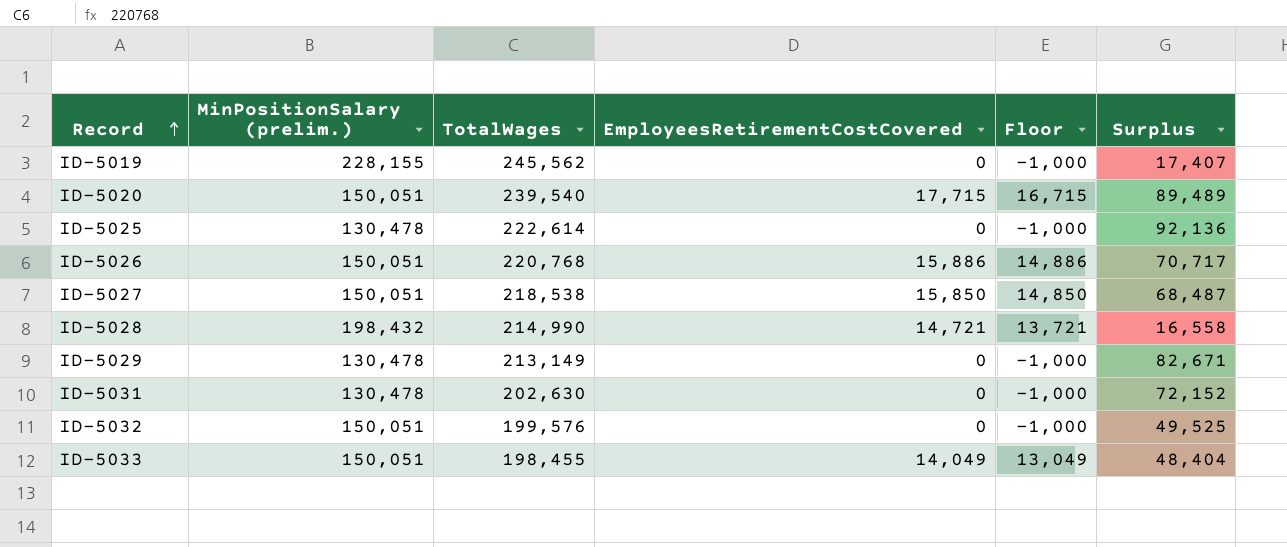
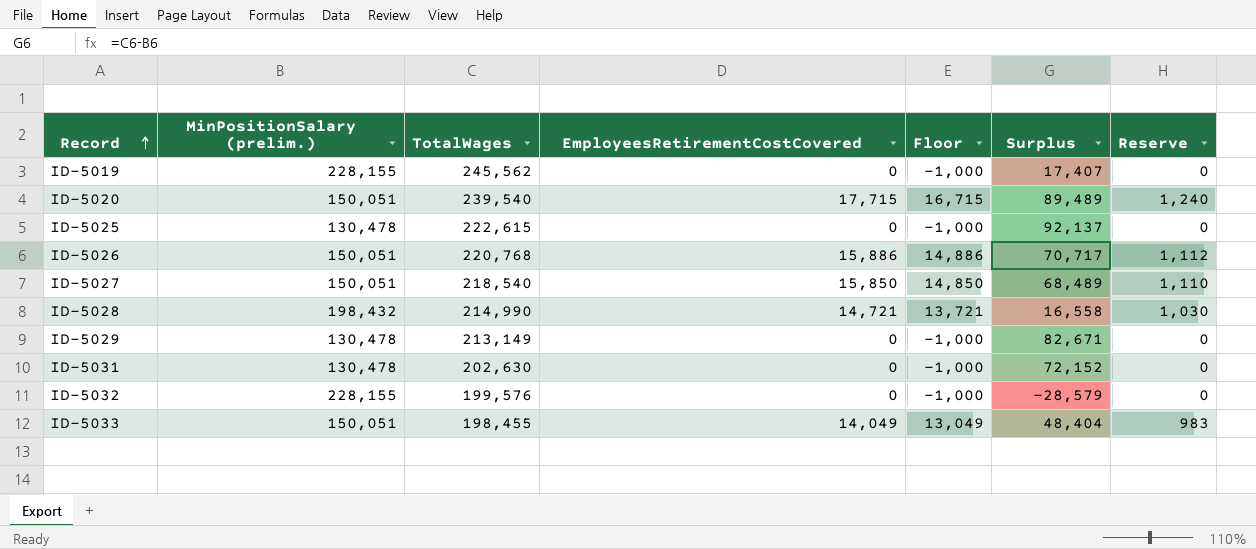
column Reserve | formula: none -> [EmployeesRetirementCostCovered] * 0.07
ID-5025 | TotalWages: 222,614 -> 222,615
ID-5025 | Surplus: 92,136 -> 92,137
ID-5027 | TotalWages: 218,538 -> 218,540
ID-5027 | Surplus: 68,487 -> 68,489
ID-5032 | MinPositionSalary (prelim.): 150,051 -> 228,155
ID-5032 | Surplus: 49,525 -> -28,579

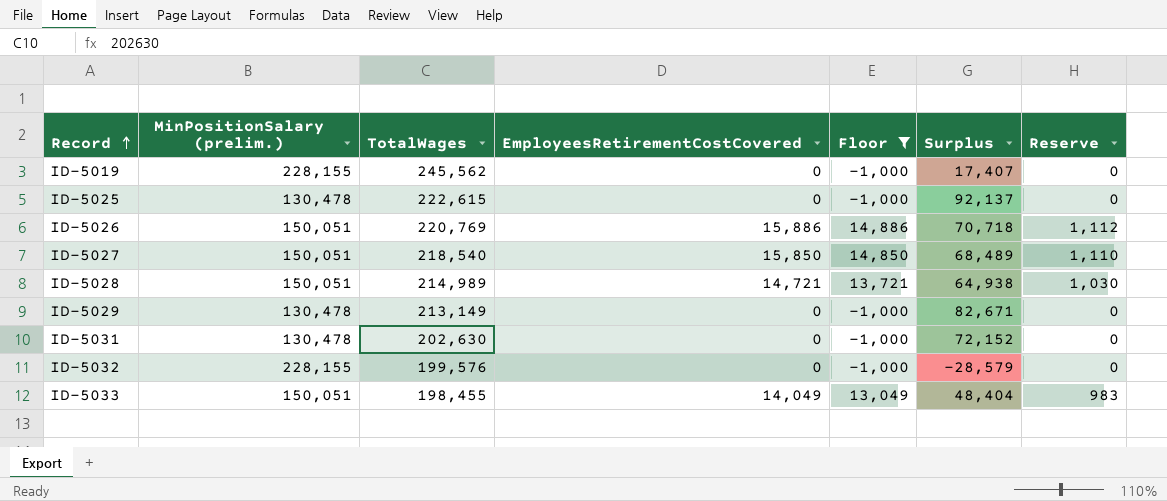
filter: none -> Floor != 16,715
ID-5026 | TotalWages: 220,768 -> 220,769
ID-5026 | Surplus: 70,717 -> 70,718
ID-5028 | MinPositionSalary (prelim.): 198,432 -> 150,051
ID-5028 | TotalWages: 214,990 -> 214,989
ID-5028 | Surplus: 16,558 -> 64,938

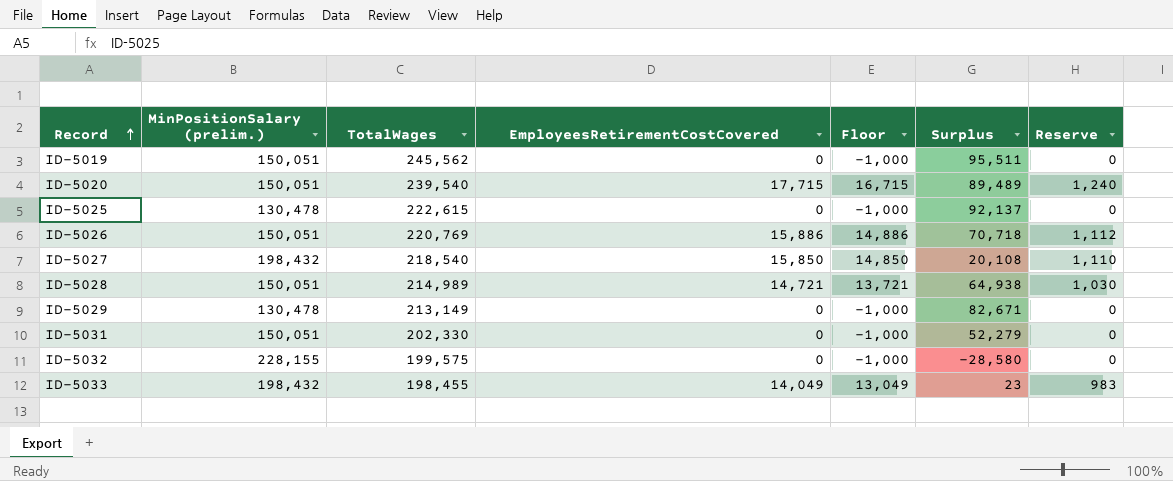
filter: Floor != 16,715 -> none
ID-5019 | MinPositionSalary (prelim.): 228,155 -> 150,051
ID-5019 | Surplus: 17,407 -> 95,511
ID-5027 | MinPositionSalary (prelim.): 150,051 -> 198,432
ID-5027 | Surplus: 68,489 -> 20,108
ID-5031 | MinPositionSalary (prelim.): 130,478 -> 150,051
ID-5031 | TotalWages: 202,630 -> 202,330
ID-5031 | Surplus: 72,152 -> 52,279
ID-5032 | TotalWages: 199,576 -> 199,575
ID-5032 | Surplus: -28,579 -> -28,580
ID-5033 | MinPositionSalary (prelim.): 150,051 -> 198,432
ID-5033 | Surplus: 48,404 -> 23

